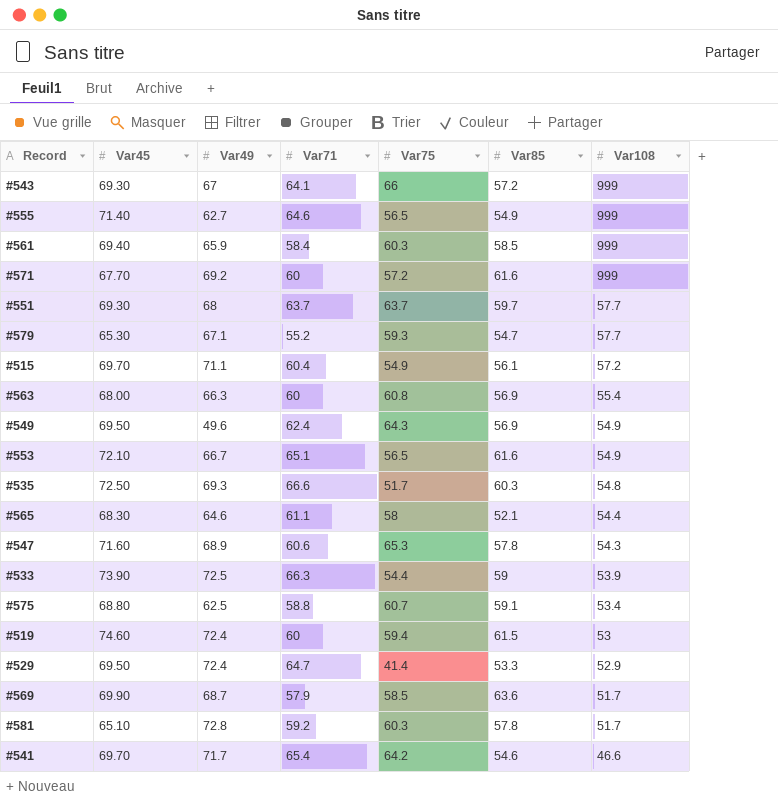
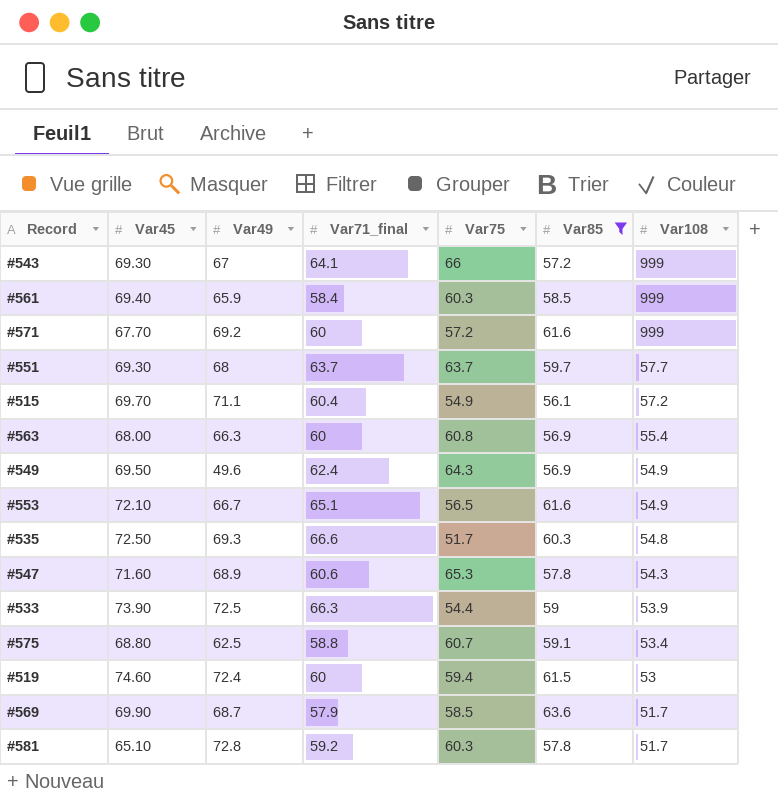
filter: none -> Var85 >= 56.1
column name: Var71 -> Var71_final

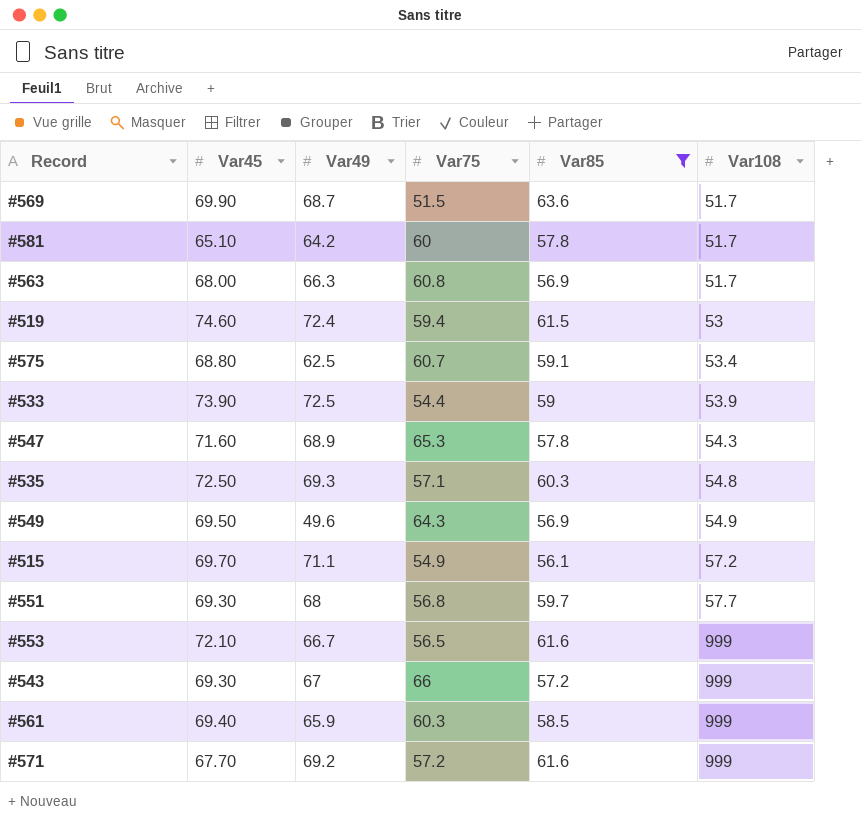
row order: Var108 descending -> Var108 ascending
column Var71_final | position: 4 -> none
#569 | Var75: 58.5 -> 51.5
#581 | Var49: 72.8 -> 64.2
#581 | Var75: 60.3 -> 60
#563 | Var108: 55.4 -> 51.7
#535 | Var75: 51.7 -> 57.1
#551 | Var75: 63.7 -> 56.8
#553 | Var108: 54.9 -> 999

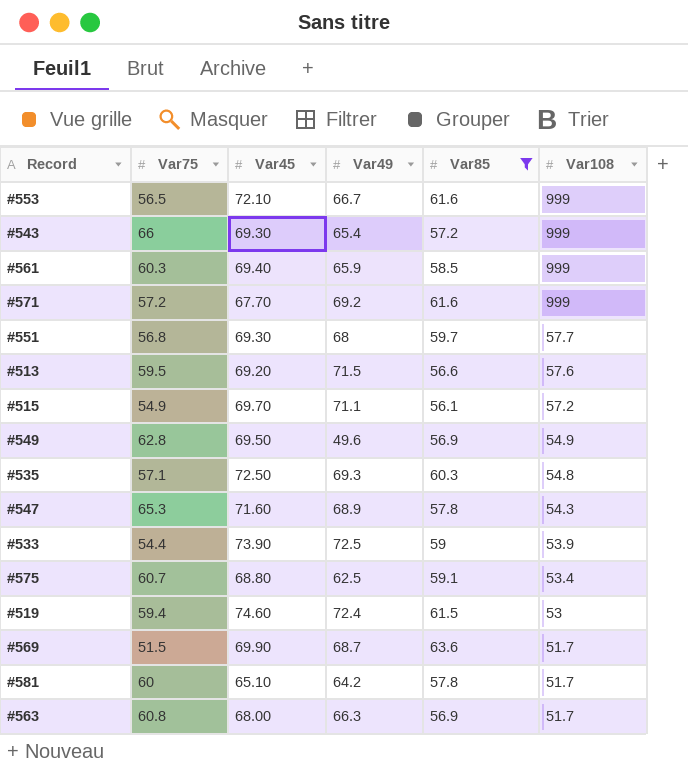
row order: Var108 ascending -> Var108 descending
column Var75 | position: 4 -> 2
#543 | Var49: 67 -> 65.4
row #513: none -> 59.5 | 69.20 | 71.5 | 56.6 | 57.6
#549 | Var75: 64.3 -> 62.8

